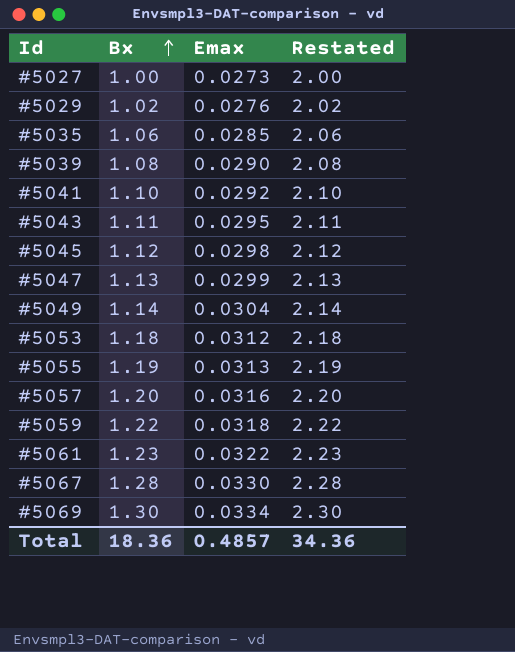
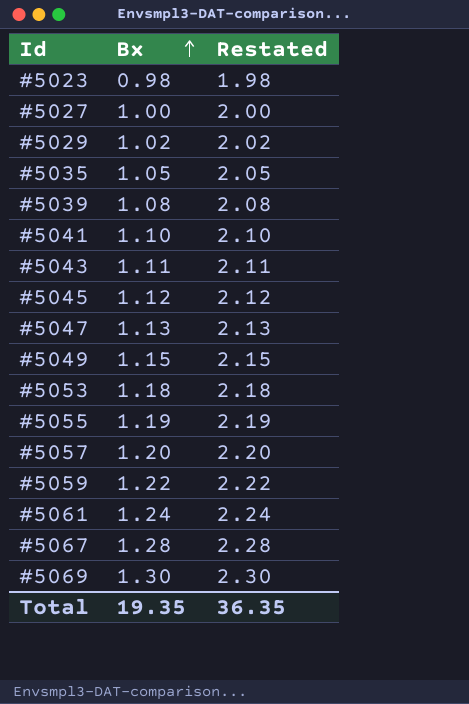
column Emax | position: 3 -> none
row #5023: none -> 0.98 | 1.98
#5035 | Bx: 1.06 -> 1.05
#5035 | Restated: 2.06 -> 2.05
#5049 | Bx: 1.14 -> 1.15
#5049 | Restated: 2.14 -> 2.15
#5061 | Bx: 1.23 -> 1.24
#5061 | Restated: 2.23 -> 2.24
Total | Bx: 18.36 -> 19.35
Total | Restated: 34.36 -> 36.35

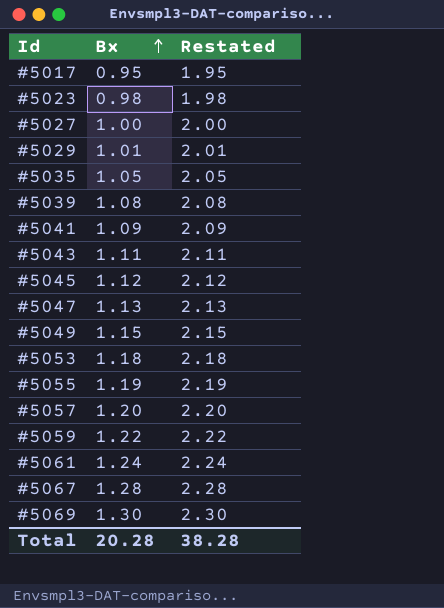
row #5017: none -> 0.95 | 1.95
#5029 | Bx: 1.02 -> 1.01
#5029 | Restated: 2.02 -> 2.01
#5041 | Bx: 1.10 -> 1.09
#5041 | Restated: 2.10 -> 2.09
Total | Bx: 19.35 -> 20.28
Total | Restated: 36.35 -> 38.28

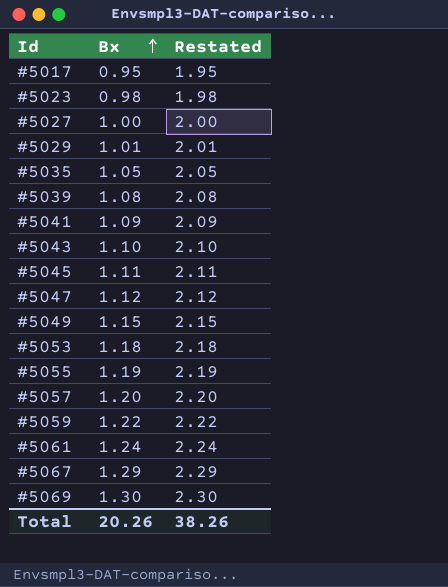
#5043 | Bx: 1.11 -> 1.10
#5043 | Restated: 2.11 -> 2.10
#5045 | Bx: 1.12 -> 1.11
#5045 | Restated: 2.12 -> 2.11
#5047 | Bx: 1.13 -> 1.12
#5047 | Restated: 2.13 -> 2.12
#5067 | Bx: 1.28 -> 1.29
#5067 | Restated: 2.28 -> 2.29
Total | Bx: 20.28 -> 20.26
Total | Restated: 38.28 -> 38.26

